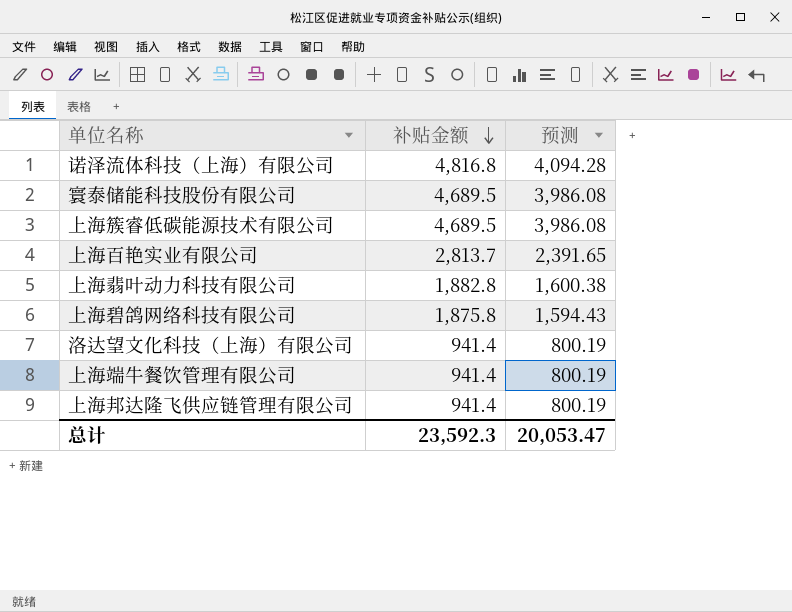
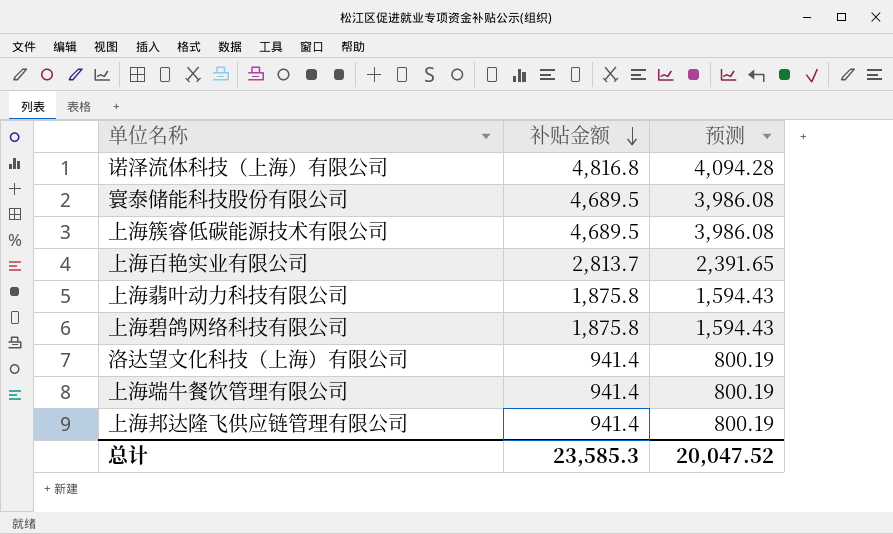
上海翡叶动力科技有限公司 | 补贴金额: 1,882.8 -> 1,875.8
上海翡叶动力科技有限公司 | 预测: 1,600.38 -> 1,594.43
总计 | 补贴金额: 23,592.3 -> 23,585.3
总计 | 预测: 20,053.47 -> 20,047.52

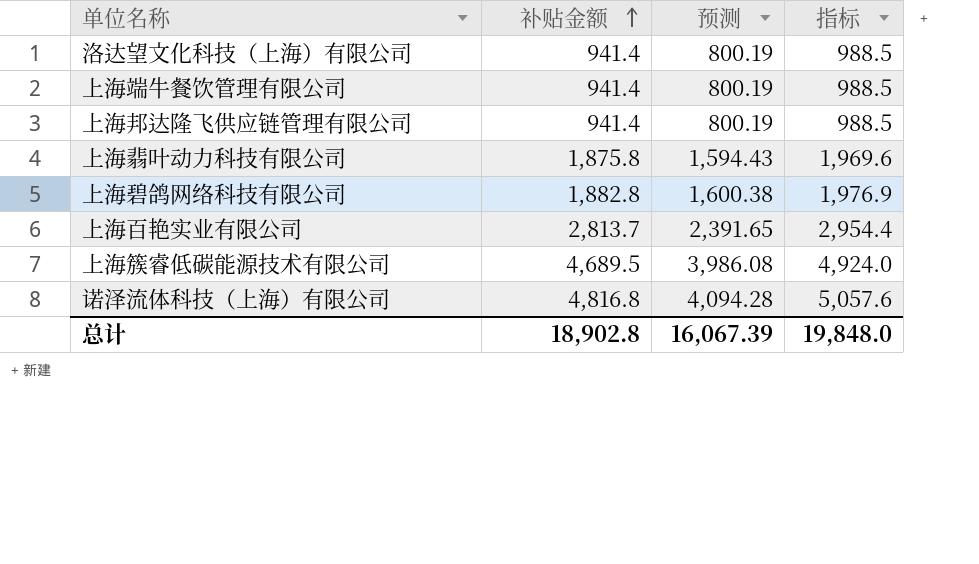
row order: 补贴金额 descending -> 补贴金额 ascending
column 指标 | formula: none -> [补贴金额] * 1.05
row 寰泰储能科技股份有限公司: 4,689.5 | 3,986.08 -> none
上海碧鸽网络科技有限公司 | 补贴金额: 1,875.8 -> 1,882.8
上海碧鸽网络科技有限公司 | 预测: 1,594.43 -> 1,600.38
总计 | 补贴金额: 23,585.3 -> 18,902.8
总计 | 预测: 20,047.52 -> 16,067.39

